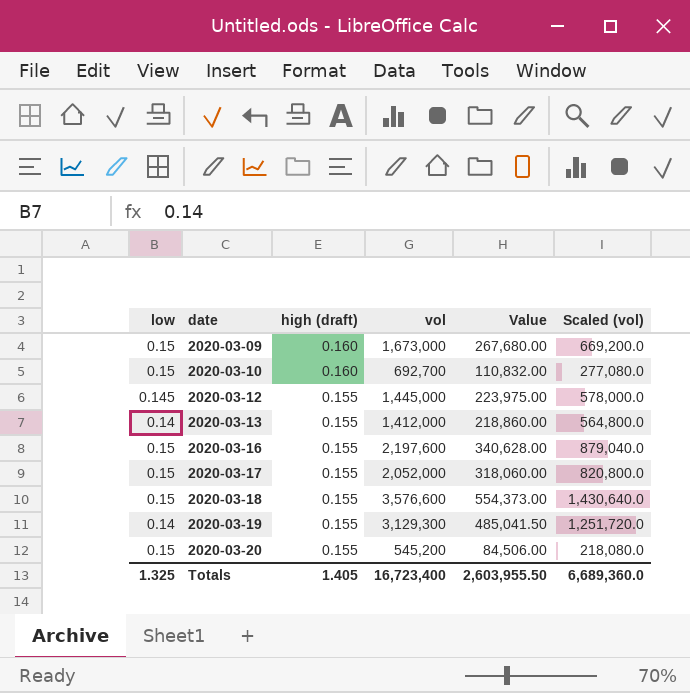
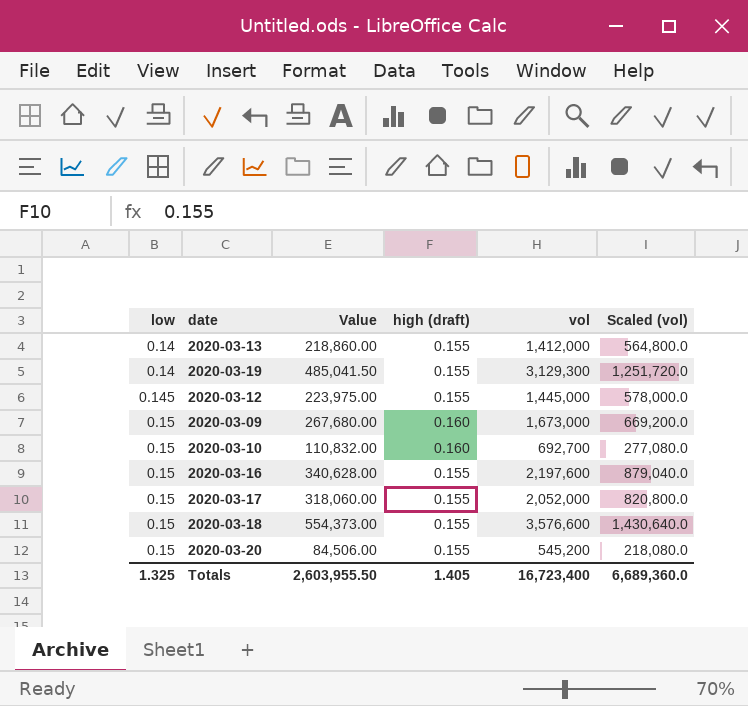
row order: date ascending -> low ascending
column Value | position: 5 -> 3

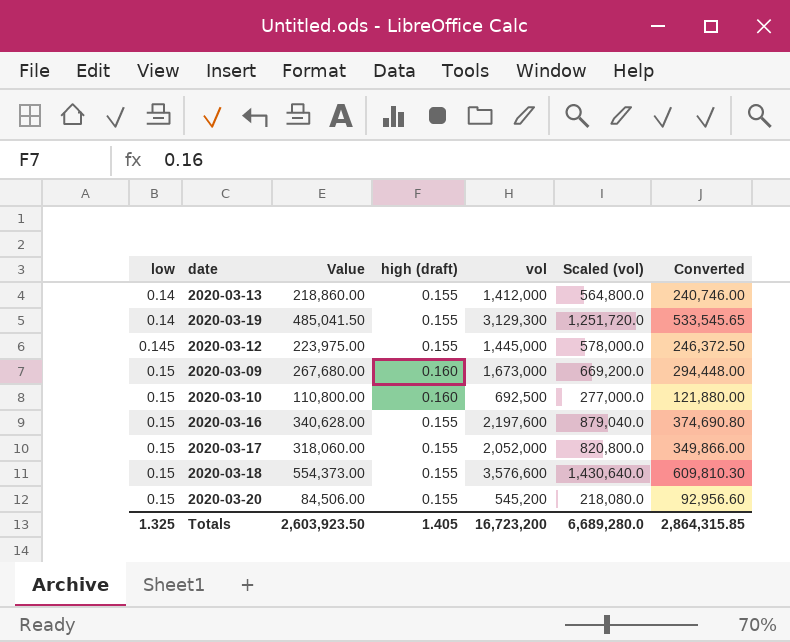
column Converted | formula: none -> [Value] * 1.1
2020-03-10 | Value: 110,832.00 -> 110,800.00
2020-03-10 | vol: 692,700 -> 692,500
2020-03-10 | Scaled (vol): 277,080.0 -> 277,000.0
Totals | Value: 2,603,955.50 -> 2,603,923.50
Totals | vol: 16,723,400 -> 16,723,200
Totals | Scaled (vol): 6,689,360.0 -> 6,689,280.0

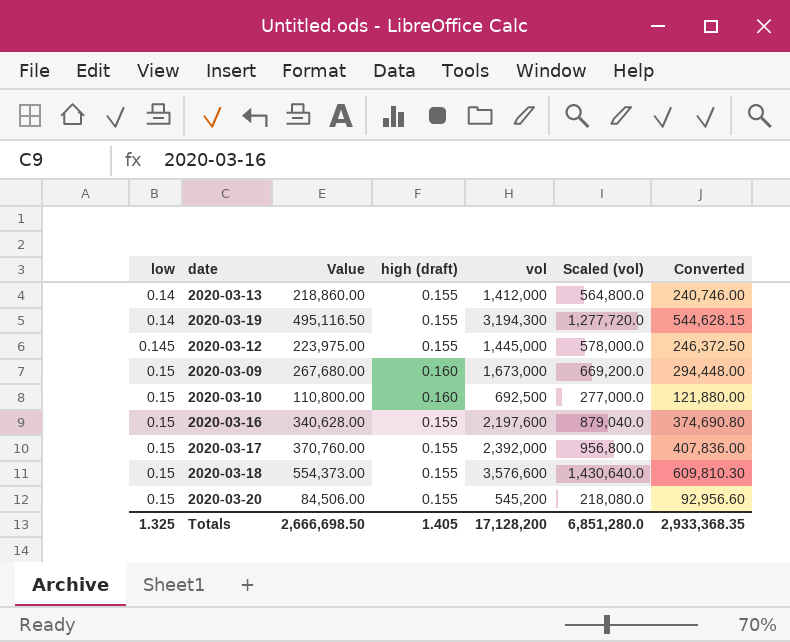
2020-03-19 | Value: 485,041.50 -> 495,116.50
2020-03-19 | vol: 3,129,300 -> 3,194,300
2020-03-19 | Scaled (vol): 1,251,720.0 -> 1,277,720.0
2020-03-19 | Converted: 533,545.65 -> 544,628.15
2020-03-17 | Value: 318,060.00 -> 370,760.00
2020-03-17 | vol: 2,052,000 -> 2,392,000
2020-03-17 | Scaled (vol): 820,800.0 -> 956,800.0
2020-03-17 | Converted: 349,866.00 -> 407,836.00
Totals | Value: 2,603,923.50 -> 2,666,698.50
Totals | vol: 16,723,200 -> 17,128,200
Totals | Scaled (vol): 6,689,280.0 -> 6,851,280.0
Totals | Converted: 2,864,315.85 -> 2,933,368.35

